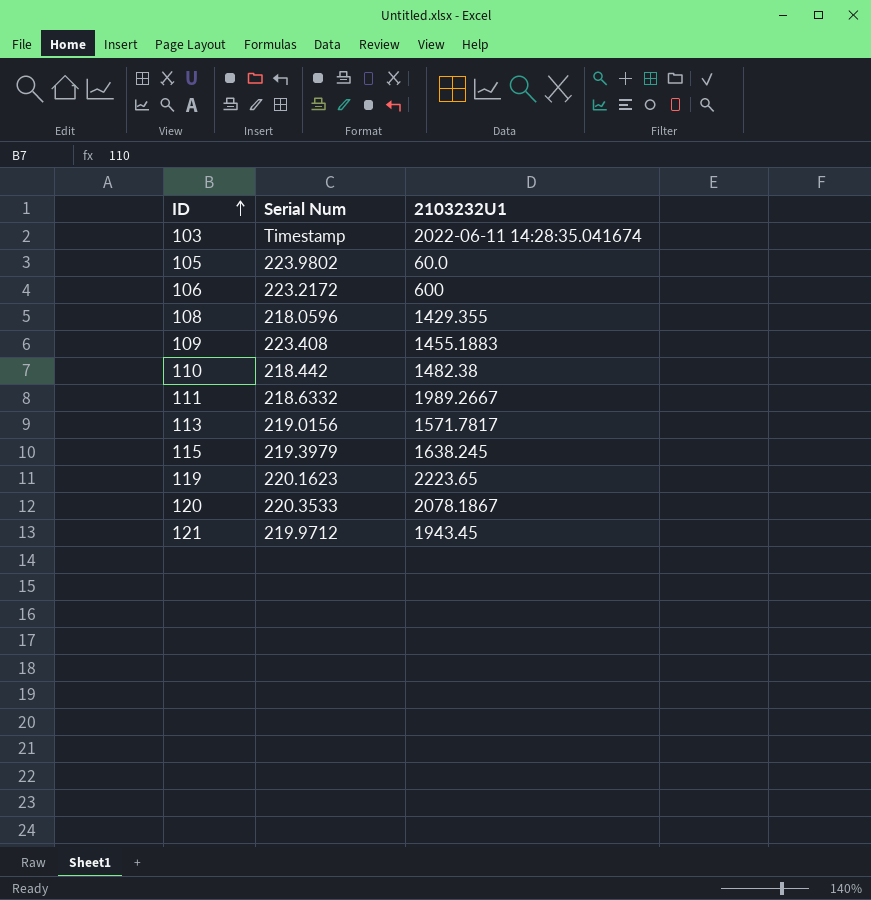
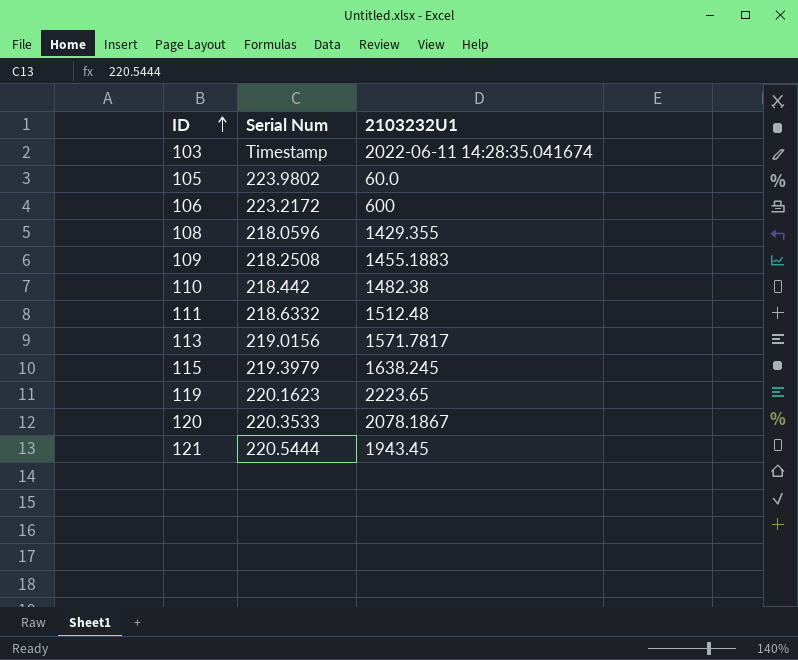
109 | Serial Num: 223.408 -> 218.2508
111 | 2103232U1: 1989.2667 -> 1512.48
121 | Serial Num: 219.9712 -> 220.5444

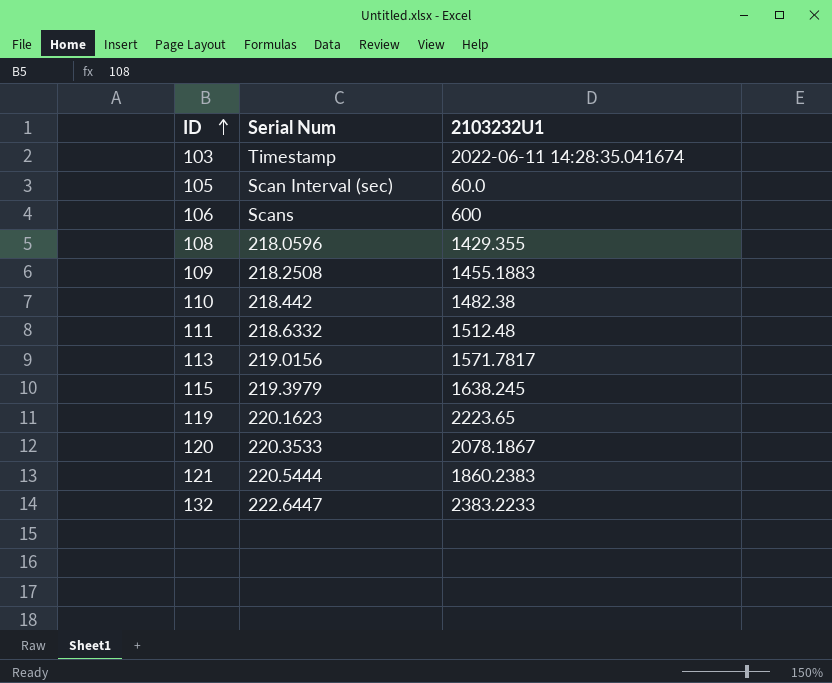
105 | Serial Num: 223.9802 -> Scan Interval (sec)
106 | Serial Num: 223.2172 -> Scans
121 | 2103232U1: 1943.45 -> 1860.2383
row 132: none -> 222.6447 | 2383.2233

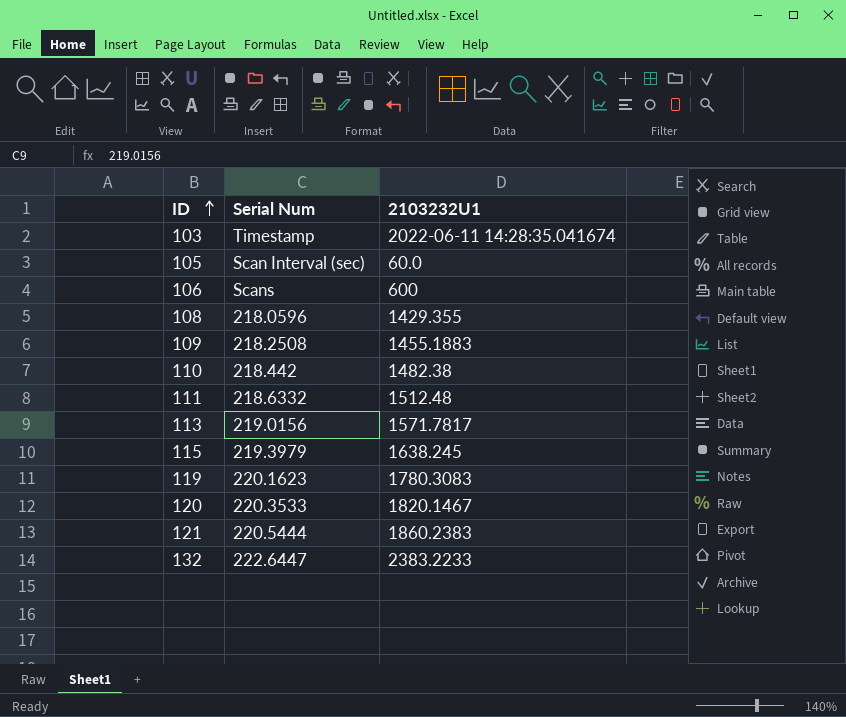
119 | 2103232U1: 2223.65 -> 1780.3083
120 | 2103232U1: 2078.1867 -> 1820.1467

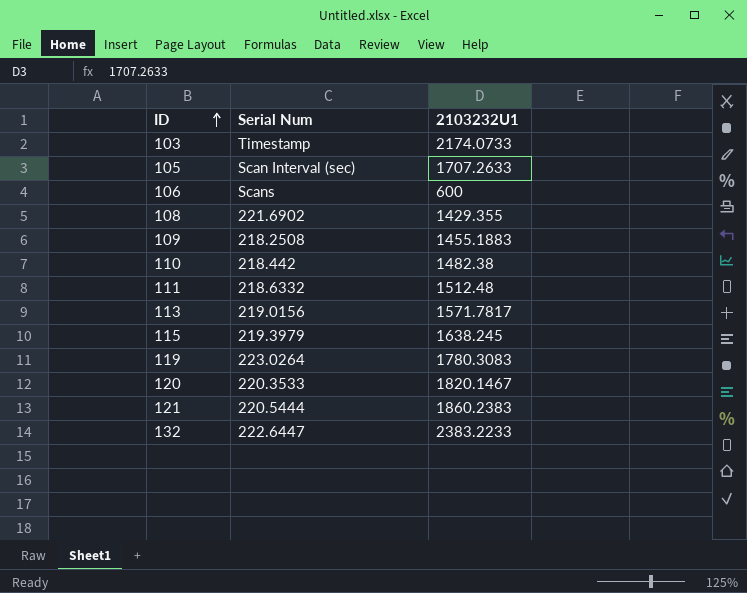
103 | 2103232U1: 2022-06-11 14:28:35.041674 -> 2174.0733
105 | 2103232U1: 60.0 -> 1707.2633
108 | Serial Num: 218.0596 -> 221.6902
119 | Serial Num: 220.1623 -> 223.0264

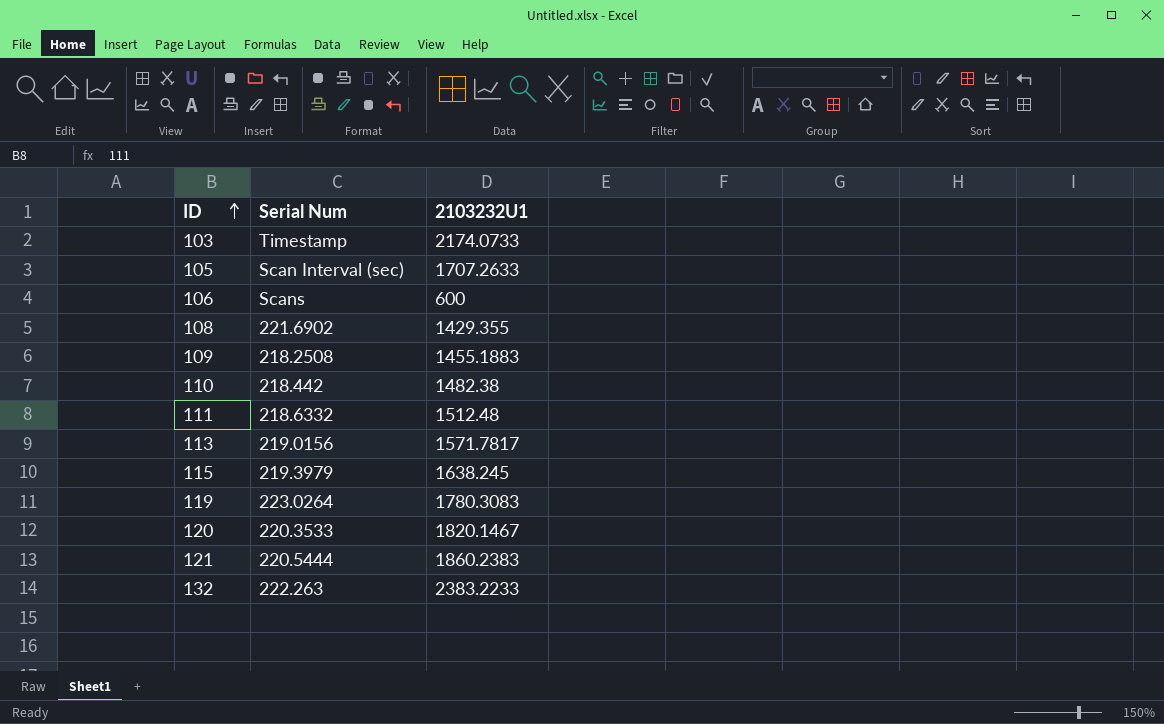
132 | Serial Num: 222.6447 -> 222.263

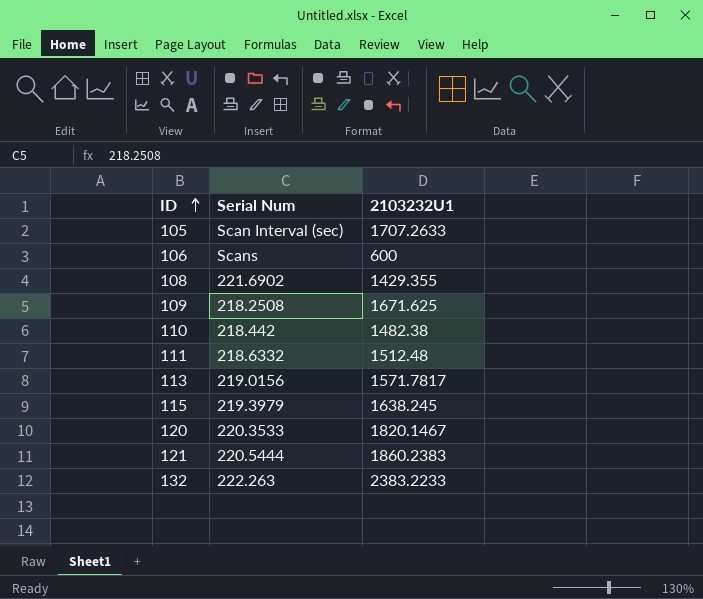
row 103: Timestamp | 2174.0733 -> none
row 119: 223.0264 | 1780.3083 -> none
109 | 2103232U1: 1455.1883 -> 1671.625

